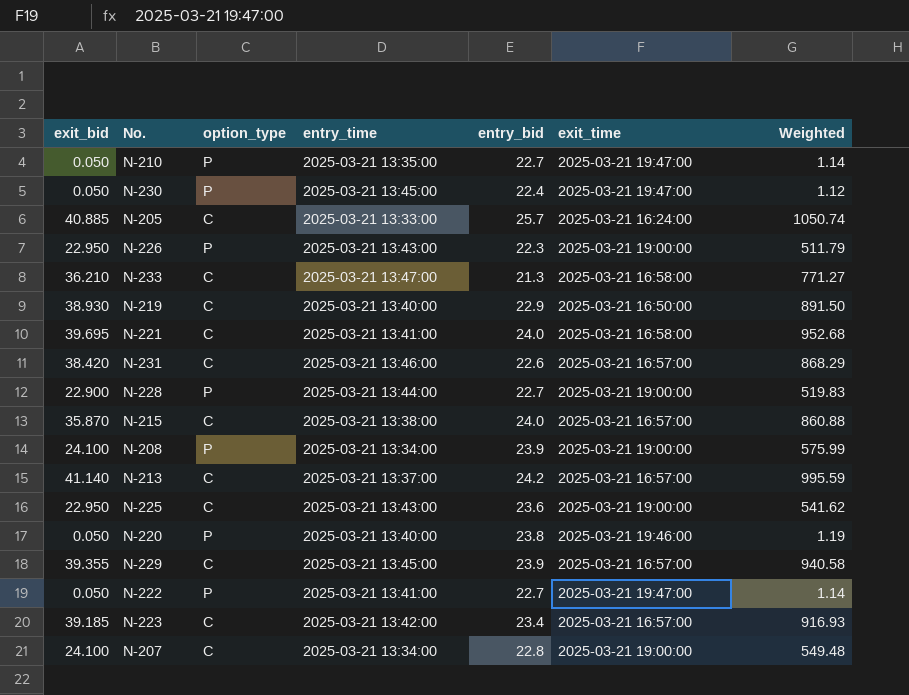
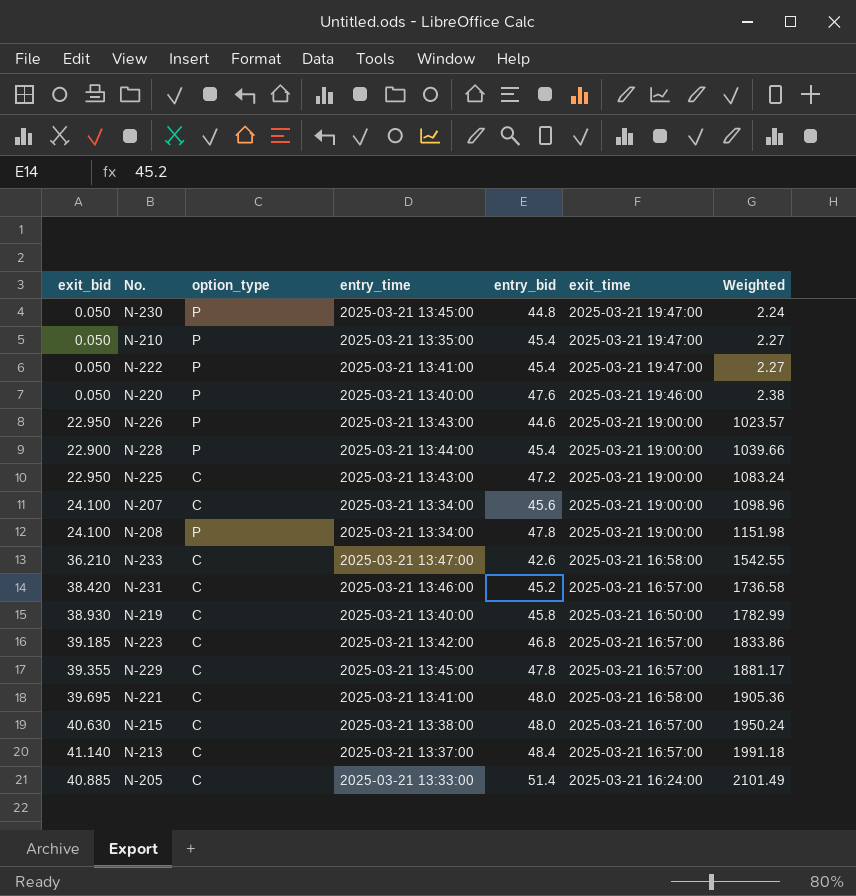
row order: none -> Weighted ascending
N-230 | entry_bid: 22.4 -> 44.8
N-230 | Weighted: 1.12 -> 2.24
N-210 | entry_bid: 22.7 -> 45.4
N-210 | Weighted: 1.14 -> 2.27
N-222 | entry_bid: 22.7 -> 45.4
N-222 | Weighted: 1.14 -> 2.27
N-220 | entry_bid: 23.8 -> 47.6
N-220 | Weighted: 1.19 -> 2.38
N-226 | entry_bid: 22.3 -> 44.6
N-226 | Weighted: 511.79 -> 1023.57
N-228 | entry_bid: 22.7 -> 45.4
N-228 | Weighted: 519.83 -> 1039.66
N-225 | entry_bid: 23.6 -> 47.2
N-225 | Weighted: 541.62 -> 1083.24
N-207 | entry_bid: 22.8 -> 45.6
N-207 | Weighted: 549.48 -> 1098.96
N-208 | entry_bid: 23.9 -> 47.8
N-208 | Weighted: 575.99 -> 1151.98
N-233 | entry_bid: 21.3 -> 42.6
N-233 | Weighted: 771.27 -> 1542.55
N-231 | entry_bid: 22.6 -> 45.2
N-231 | Weighted: 868.29 -> 1736.58
N-219 | entry_bid: 22.9 -> 45.8
N-219 | Weighted: 891.50 -> 1782.99
N-223 | entry_bid: 23.4 -> 46.8
N-223 | Weighted: 916.93 -> 1833.86
N-229 | entry_bid: 23.9 -> 47.8
N-229 | Weighted: 940.58 -> 1881.17
N-221 | entry_bid: 24.0 -> 48.0
N-221 | Weighted: 952.68 -> 1905.36
N-215 | exit_bid: 35.870 -> 40.630
N-215 | entry_bid: 24.0 -> 48.0
N-215 | Weighted: 860.88 -> 1950.24
N-213 | entry_bid: 24.2 -> 48.4
N-213 | Weighted: 995.59 -> 1991.18
N-205 | entry_bid: 25.7 -> 51.4
N-205 | Weighted: 1050.74 -> 2101.49

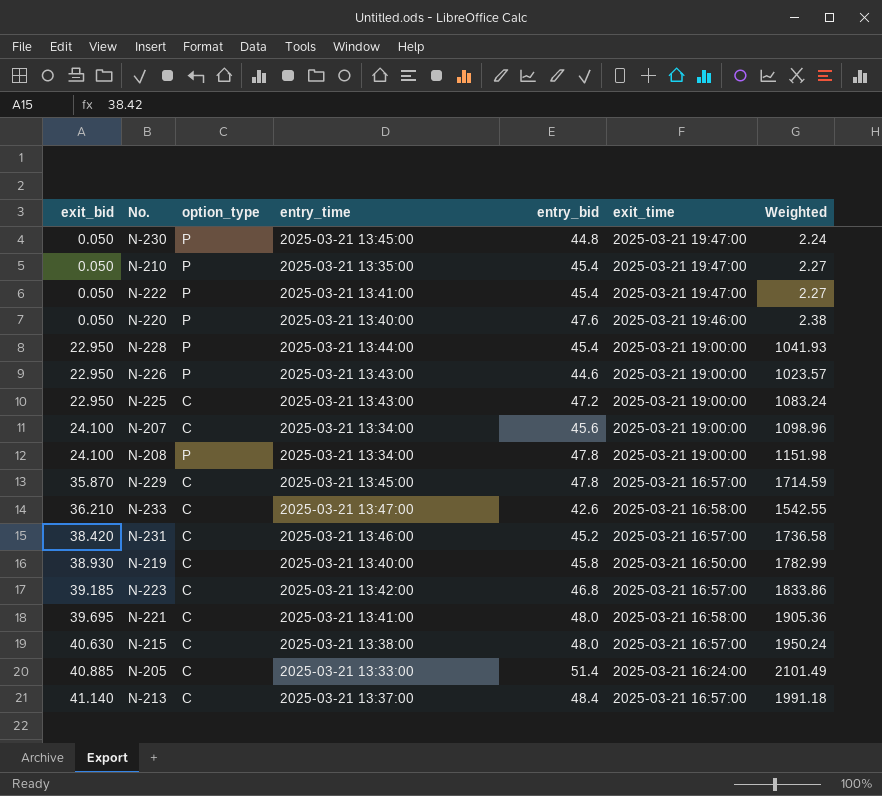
row order: Weighted ascending -> exit_bid ascending
N-228 | exit_bid: 22.900 -> 22.950
N-228 | Weighted: 1039.66 -> 1041.93
N-229 | exit_bid: 39.355 -> 35.870
N-229 | Weighted: 1881.17 -> 1714.59

